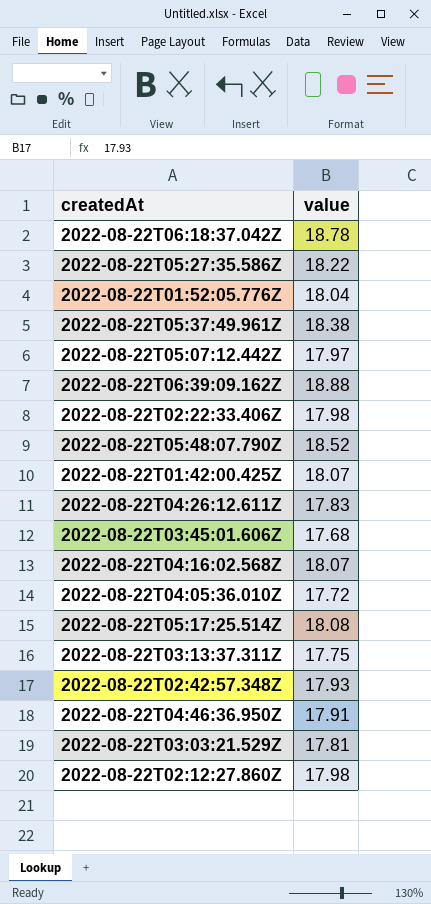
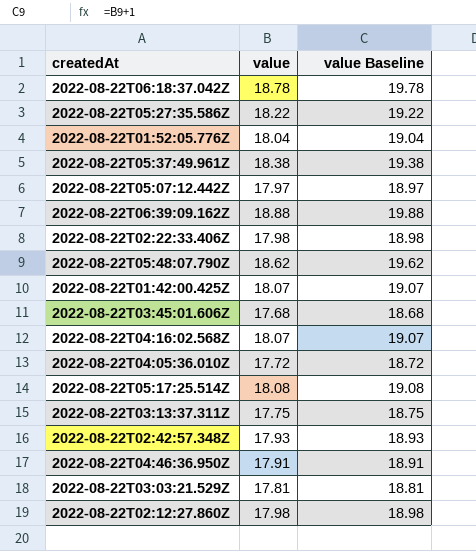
column value Baseline | formula: none -> [value] + 1
row 2022-08-22T04:26:12.611Z: 17.83 -> none
2022-08-22T05:48:07.790Z | value: 18.52 -> 18.62

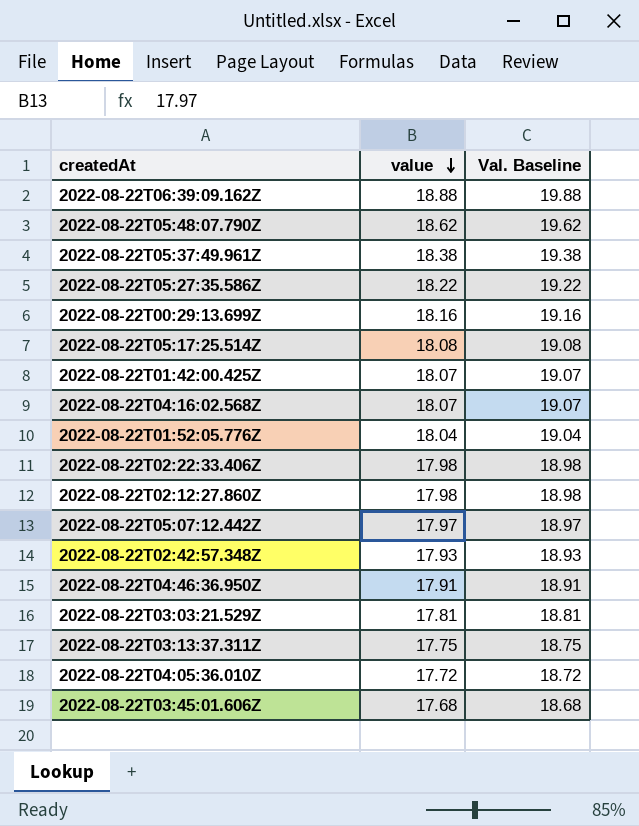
row order: none -> value descending
column name: value Baseline -> Val. Baseline
row 2022-08-22T06:18:37.042Z: 18.78 | 19.78 -> none
row 2022-08-22T00:29:13.699Z: none -> 18.16 | 19.16

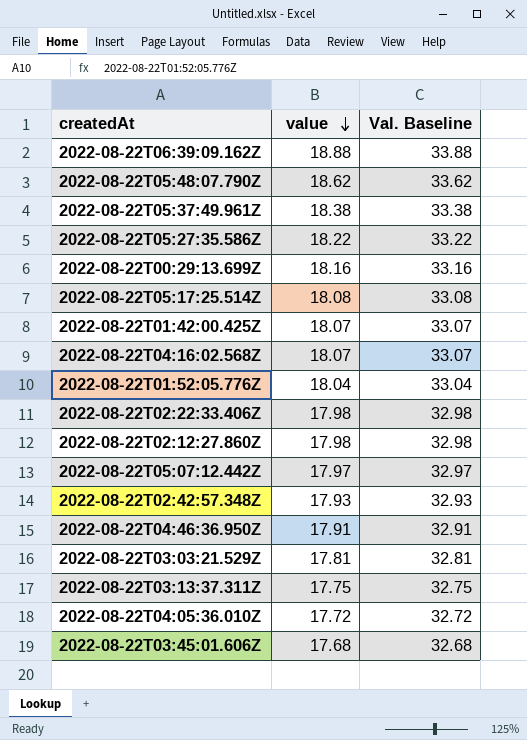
column Val. Baseline | formula: [value] + 1 -> [value] + 15

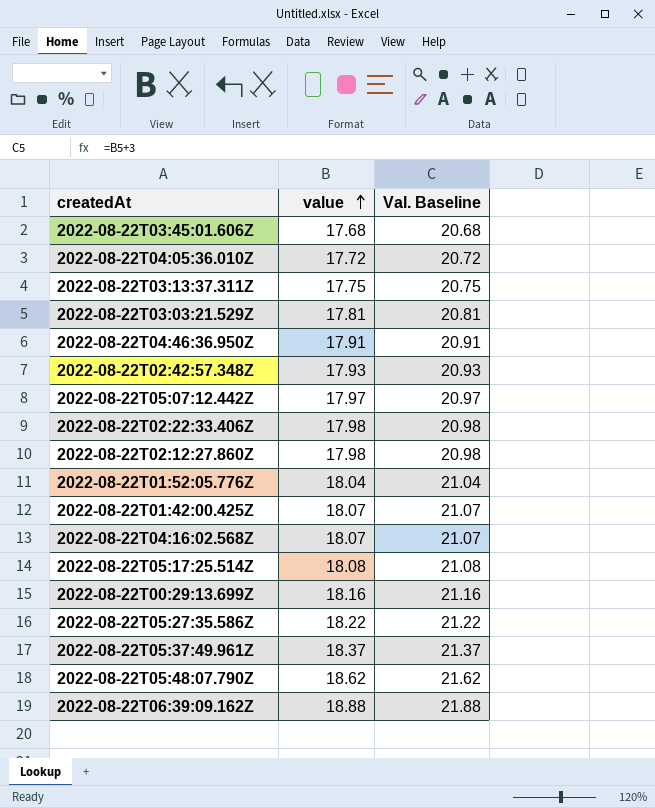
row order: value descending -> value ascending
column Val. Baseline | formula: [value] + 15 -> [value] + 3
2022-08-22T05:37:49.961Z | value: 18.38 -> 18.37

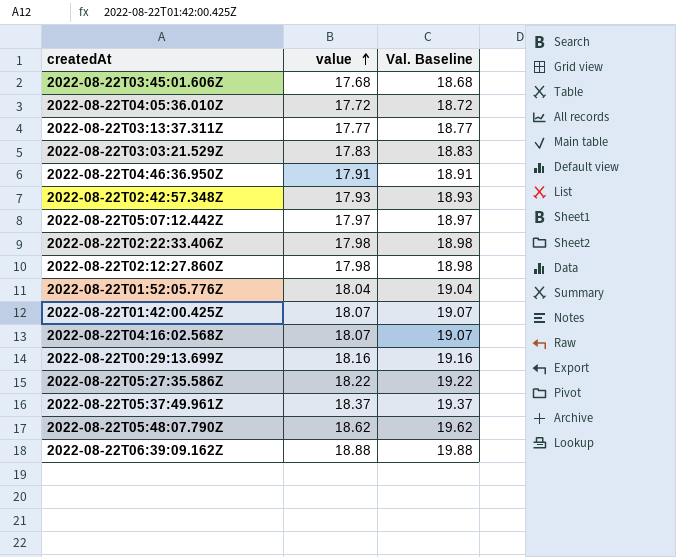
column Val. Baseline | formula: [value] + 3 -> [value] + 1
row 2022-08-22T05:17:25.514Z: 18.08 | 21.08 -> none
2022-08-22T03:13:37.311Z | value: 17.75 -> 17.77
2022-08-22T03:03:21.529Z | value: 17.81 -> 17.83

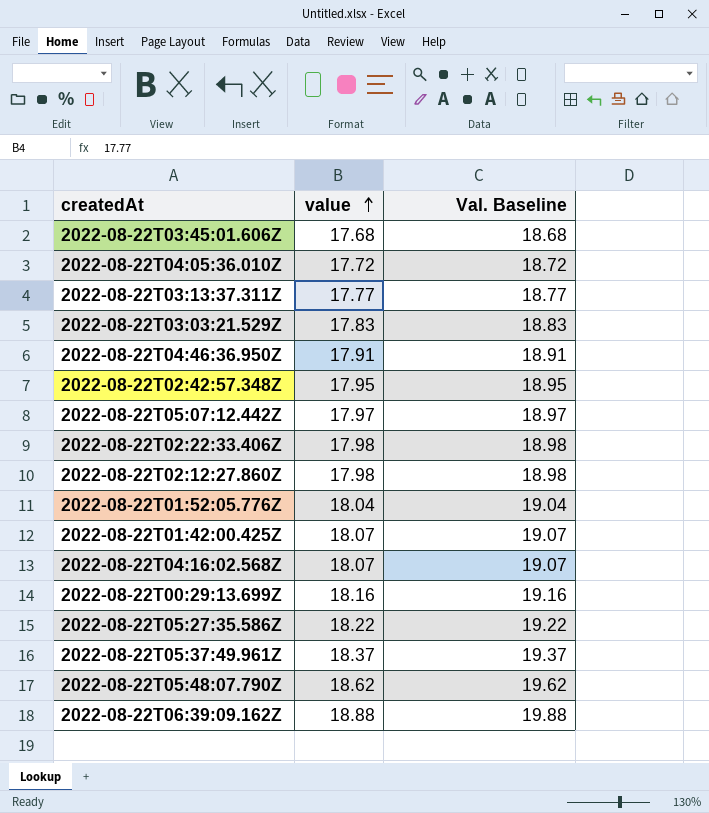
2022-08-22T02:42:57.348Z | value: 17.93 -> 17.95
2022-08-22T02:42:57.348Z | Val. Baseline: 18.93 -> 18.95

